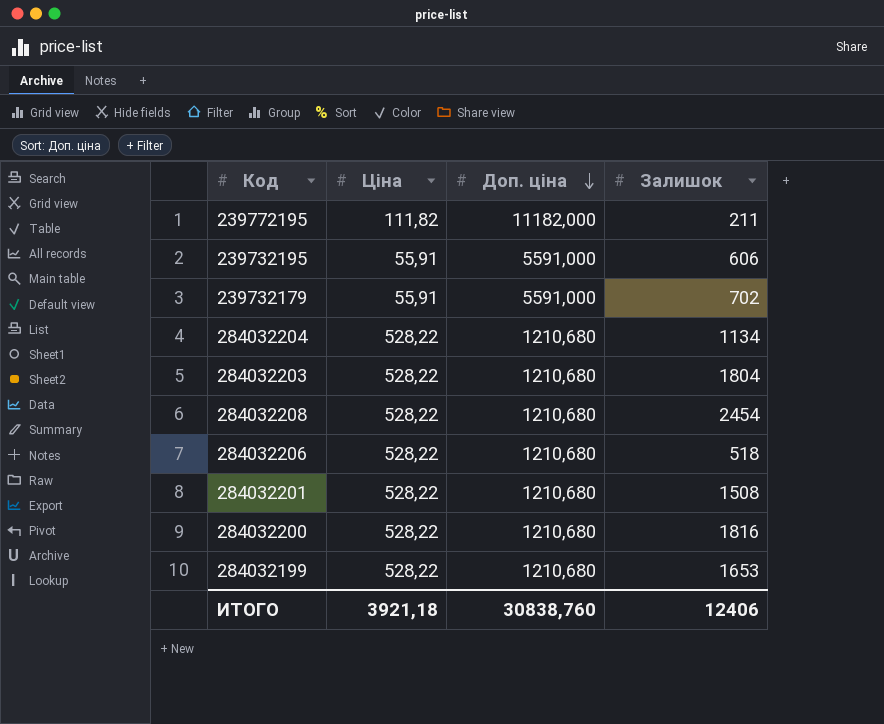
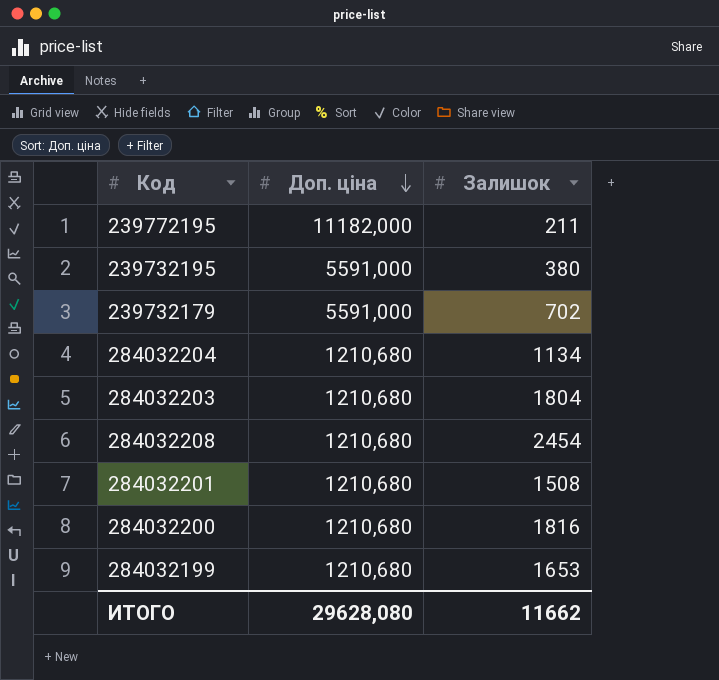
column Ціна | position: 2 -> none
row 284032206: 528,22 | 1210,680 | 518 -> none
239732195 | Залишок: 606 -> 380
ИТОГО | Доп. ціна: 30838,760 -> 29628,080
ИТОГО | Залишок: 12406 -> 11662

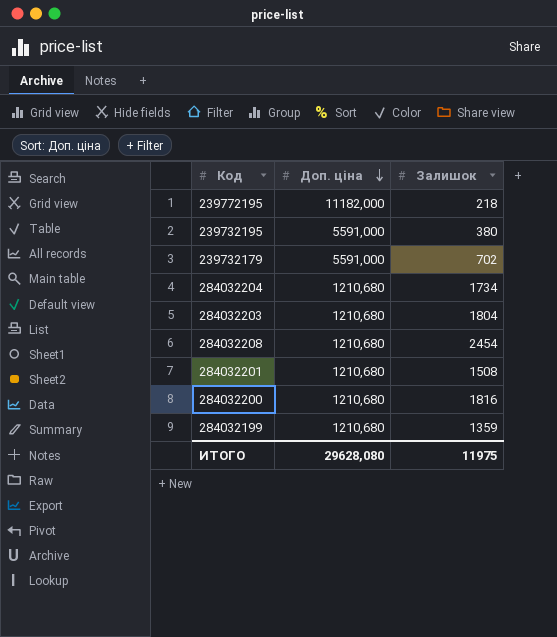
239772195 | Залишок: 211 -> 218
284032204 | Залишок: 1134 -> 1734
284032199 | Залишок: 1653 -> 1359
ИТОГО | Залишок: 11662 -> 11975

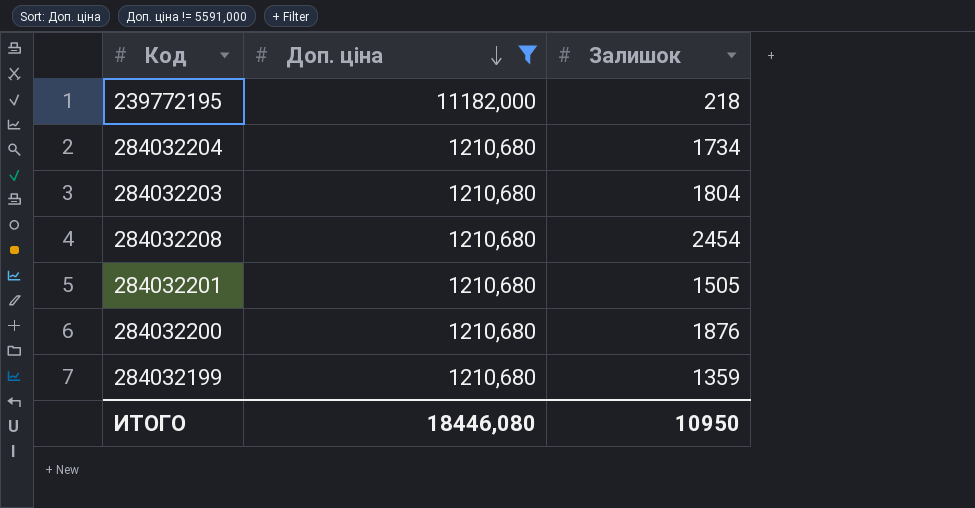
filter: none -> Доп. ціна != 5591,000
284032201 | Залишок: 1508 -> 1505
284032200 | Залишок: 1816 -> 1876
ИТОГО | Доп. ціна: 29628,080 -> 18446,080
ИТОГО | Залишок: 11975 -> 10950

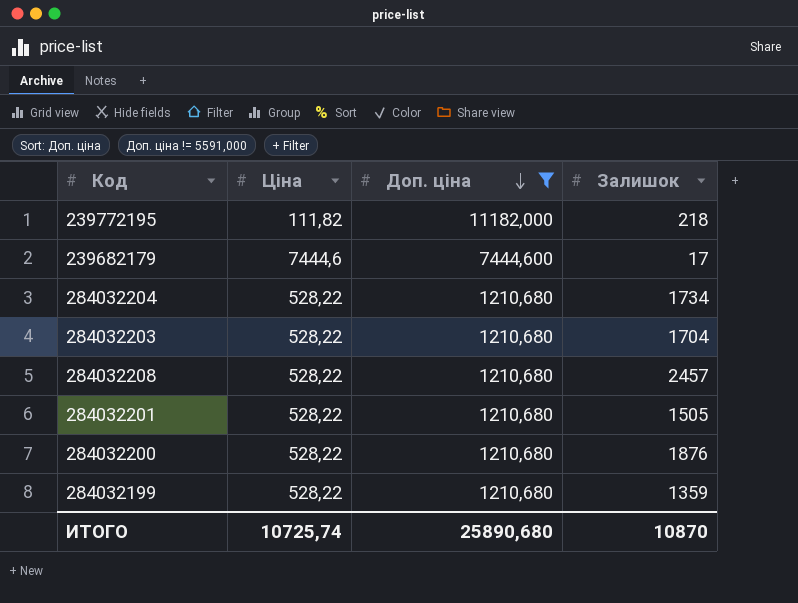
column Ціна | position: none -> 2
row 239682179: none -> 7444,6 | 7444,600 | 17
284032203 | Залишок: 1804 -> 1704
284032208 | Залишок: 2454 -> 2457
ИТОГО | Доп. ціна: 18446,080 -> 25890,680
ИТОГО | Залишок: 10950 -> 10870

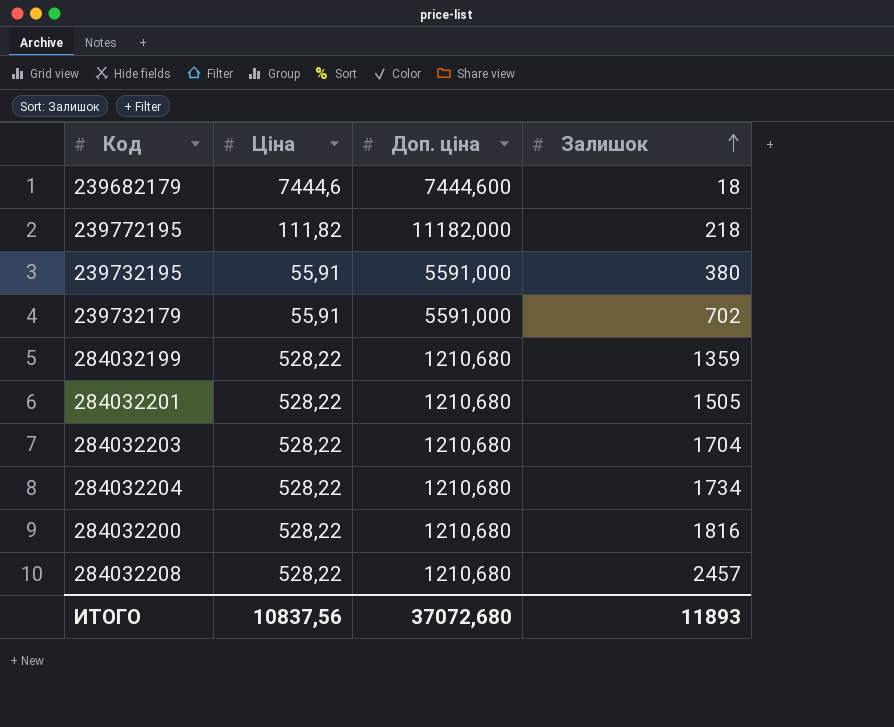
filter: Доп. ціна != 5591,000 -> none
row order: Доп. ціна descending -> Залишок ascending
239682179 | Залишок: 17 -> 18
284032200 | Залишок: 1876 -> 1816
ИТОГО | Ціна: 10725,74 -> 10837,56
ИТОГО | Доп. ціна: 25890,680 -> 37072,680
ИТОГО | Залишок: 10870 -> 11893

